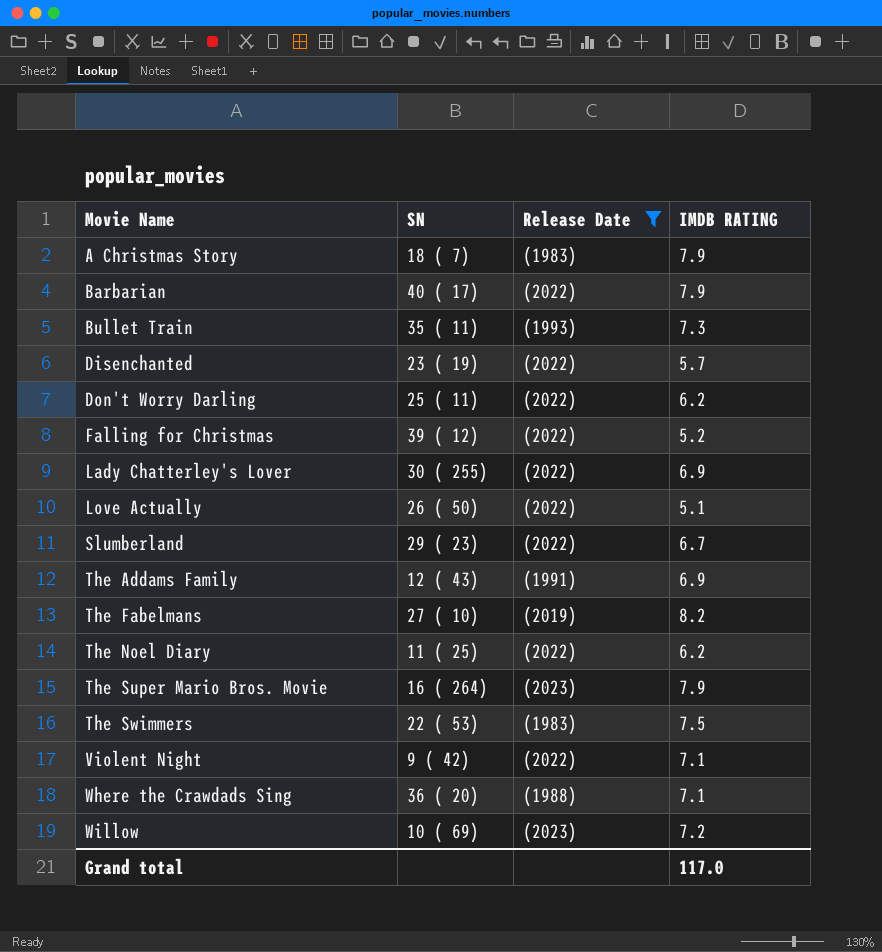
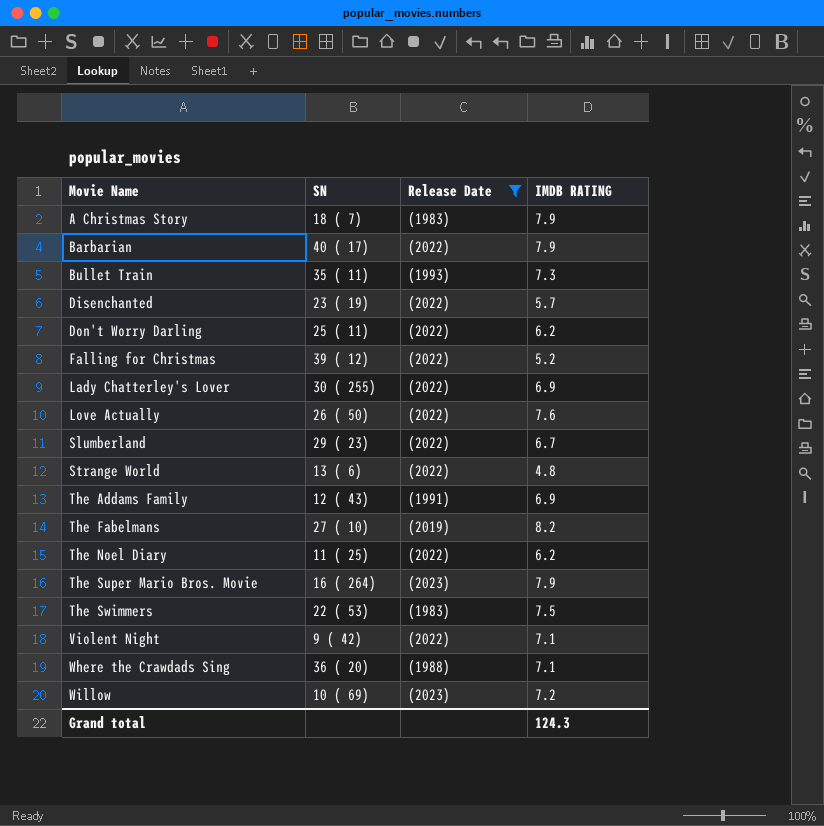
Love Actually | IMDB RATING: 5.1 -> 7.6
row Strange World: none -> 13 ( 6) | (2022) | 4.8
Grand total | IMDB RATING: 117.0 -> 124.3

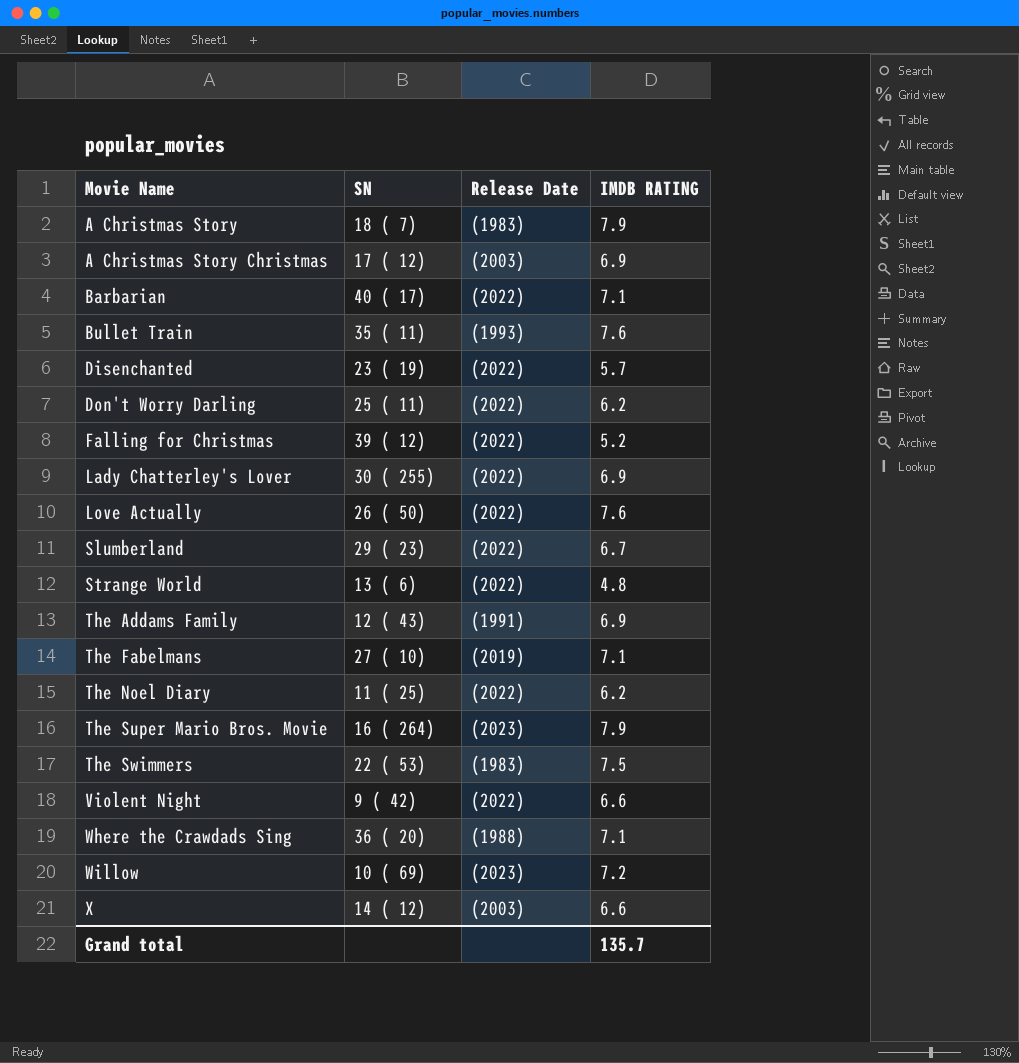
filter: Release Date != (2003) -> none
Barbarian | IMDB RATING: 7.9 -> 7.1
Bullet Train | IMDB RATING: 7.3 -> 7.6
The Fabelmans | IMDB RATING: 8.2 -> 7.1
Violent Night | IMDB RATING: 7.1 -> 6.6
Grand total | IMDB RATING: 124.3 -> 135.7

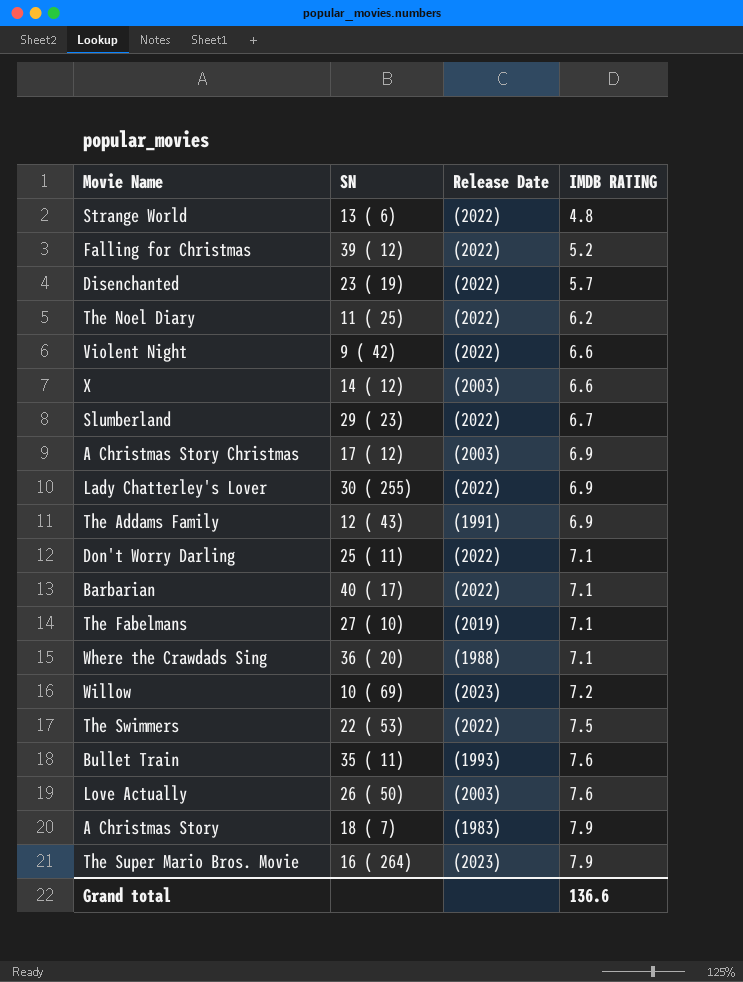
row order: Movie Name ascending -> IMDB RATING ascending
Don't Worry Darling | IMDB RATING: 6.2 -> 7.1
The Swimmers | Release Date: (1983) -> (2022)
Love Actually | Release Date: (2022) -> (2003)
Grand total | IMDB RATING: 135.7 -> 136.6

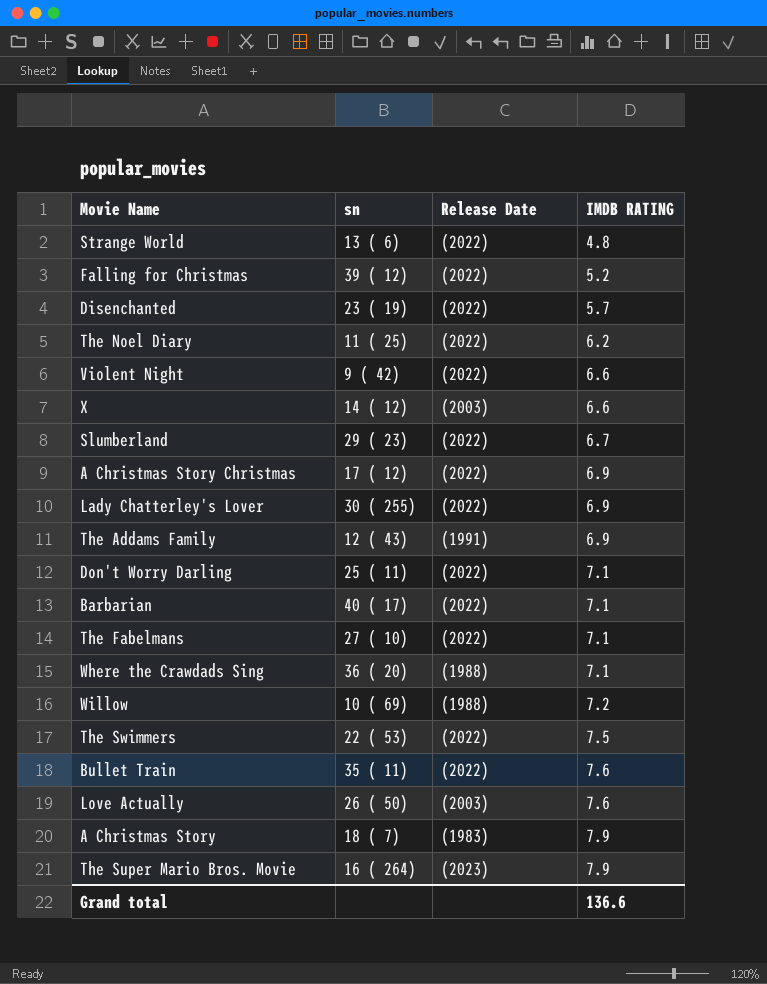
column name: SN -> sn
A Christmas Story Christmas | Release Date: (2003) -> (2022)
The Fabelmans | Release Date: (2019) -> (2022)
Willow | Release Date: (2023) -> (1988)
Bullet Train | Release Date: (1993) -> (2022)

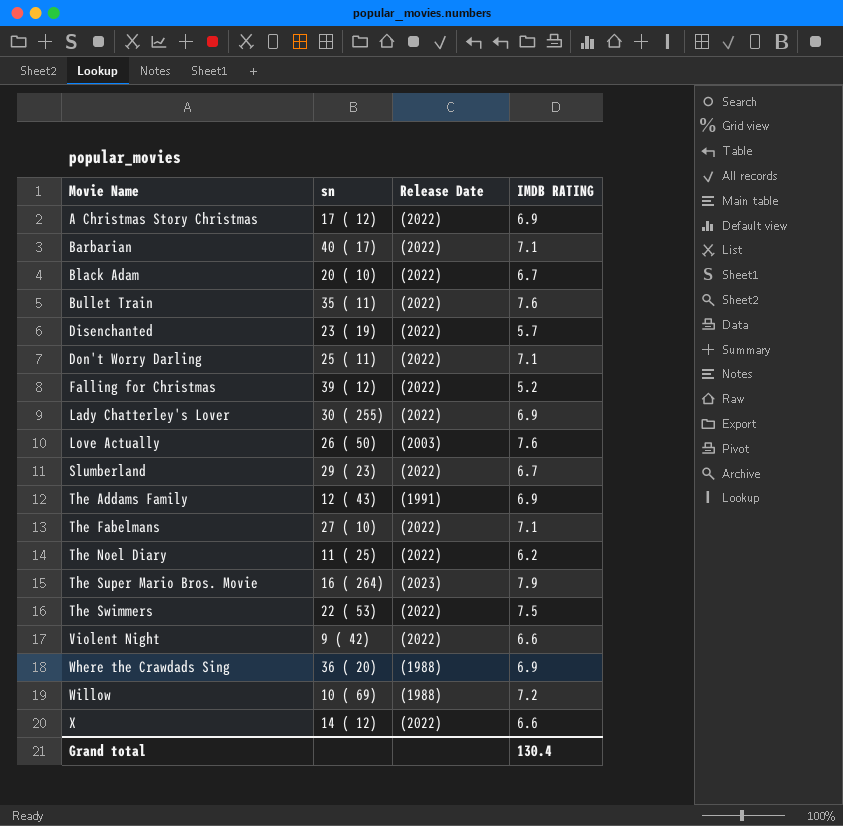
row order: IMDB RATING ascending -> Movie Name ascending
row Strange World: 13 ( 6) | (2022) | 4.8 -> none
row A Christmas Story: 18 ( 7) | (1983) | 7.9 -> none
row Black Adam: none -> 20 ( 10) | (2022) | 6.7
Where the Crawdads Sing | IMDB RATING: 7.1 -> 6.9
X | Release Date: (2003) -> (2022)
Grand total | IMDB RATING: 136.6 -> 130.4

